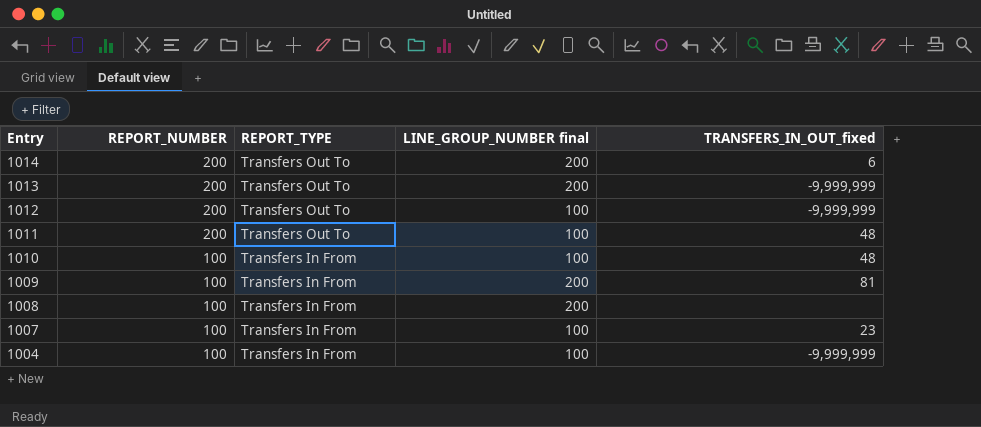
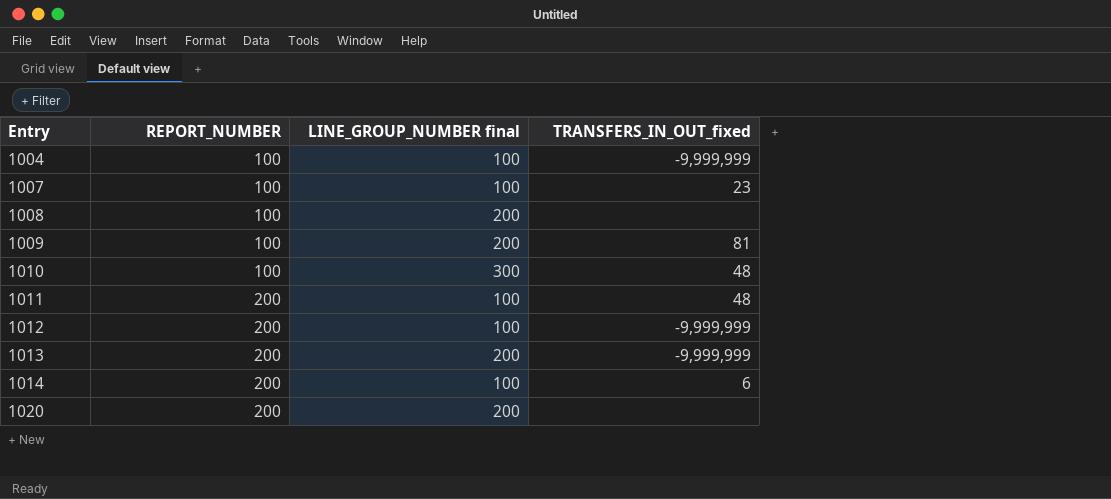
row order: Entry descending -> Entry ascending
column REPORT_TYPE | position: 3 -> none
1010 | LINE_GROUP_NUMBER final: 100 -> 300
1014 | LINE_GROUP_NUMBER final: 200 -> 100
row 1020: none -> 200 | 200 | none

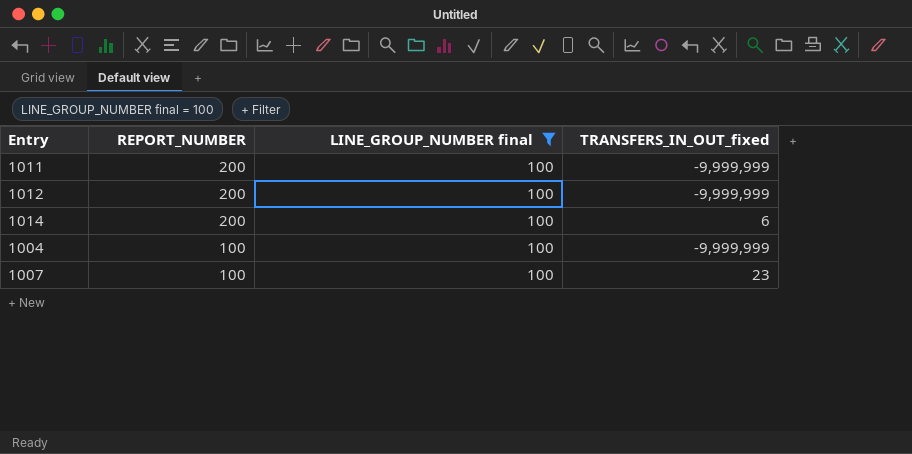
filter: none -> LINE_GROUP_NUMBER final = 100
row order: Entry ascending -> REPORT_NUMBER descending
1011 | TRANSFERS_IN_OUT_fixed: 48 -> -9,999,999

